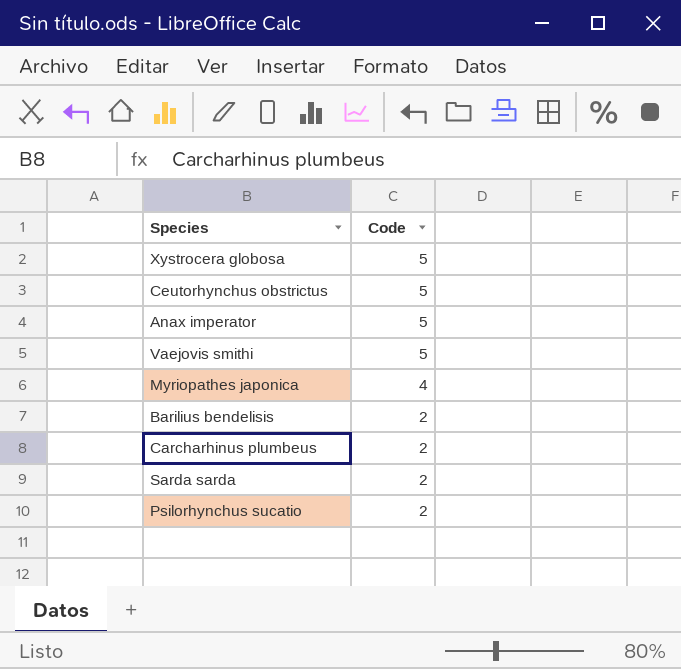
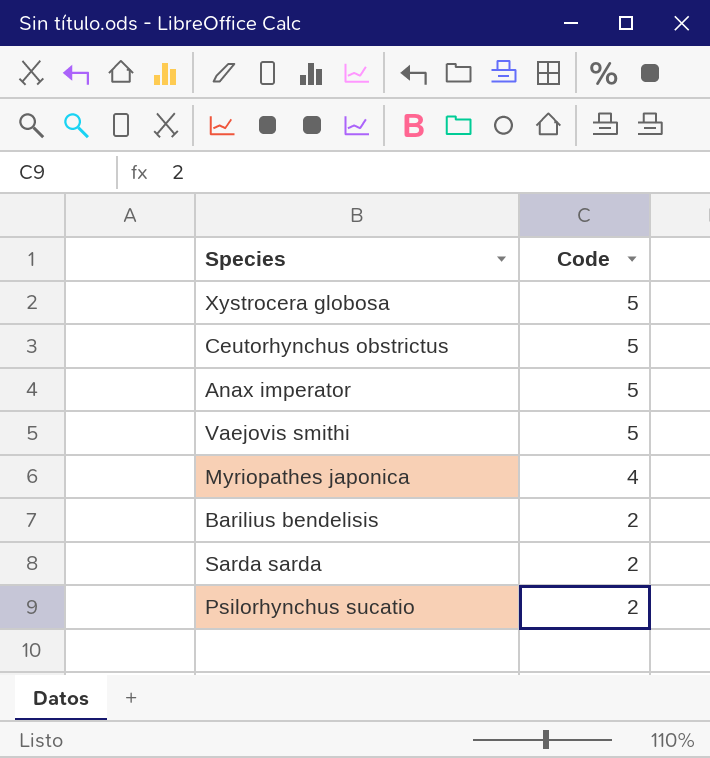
row Carcharhinus plumbeus: 2 -> none

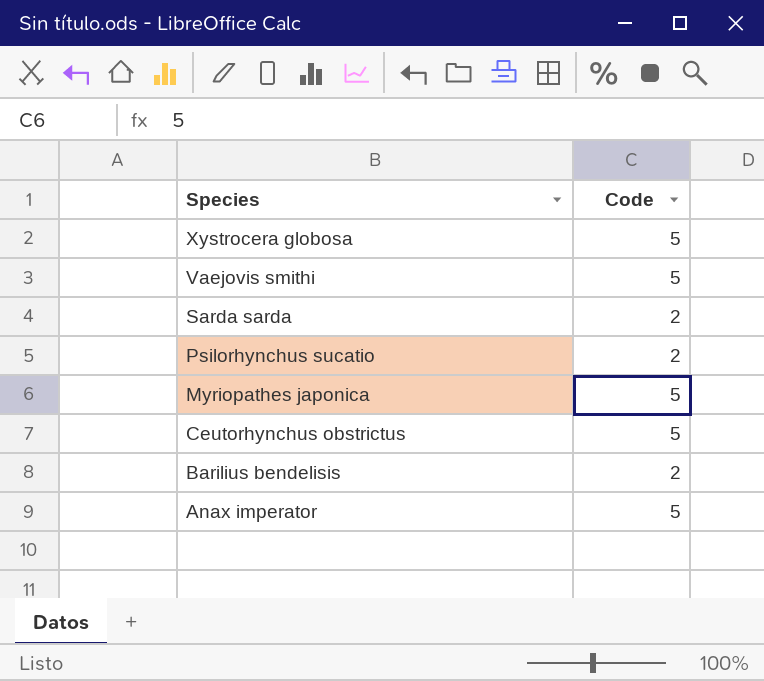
row order: Code descending -> Species descending
Myriopathes japonica | Code: 4 -> 5

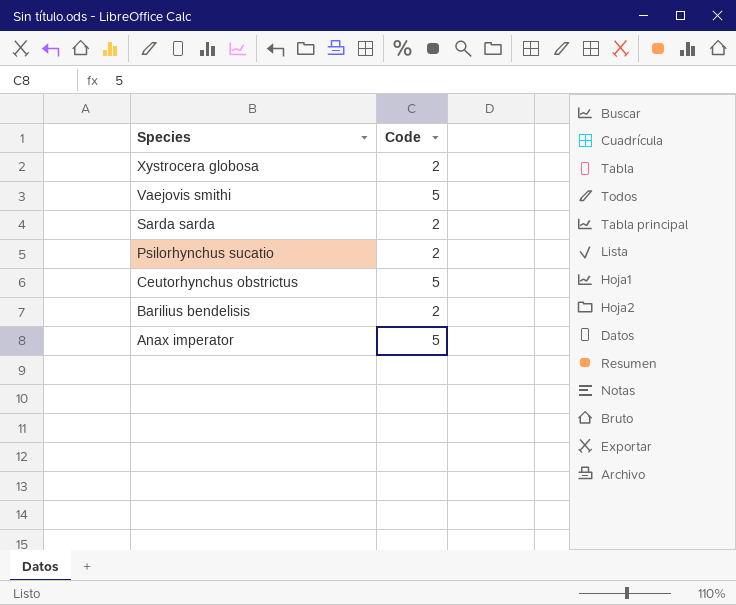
row Myriopathes japonica: 5 -> none
Xystrocera globosa | Code: 5 -> 2

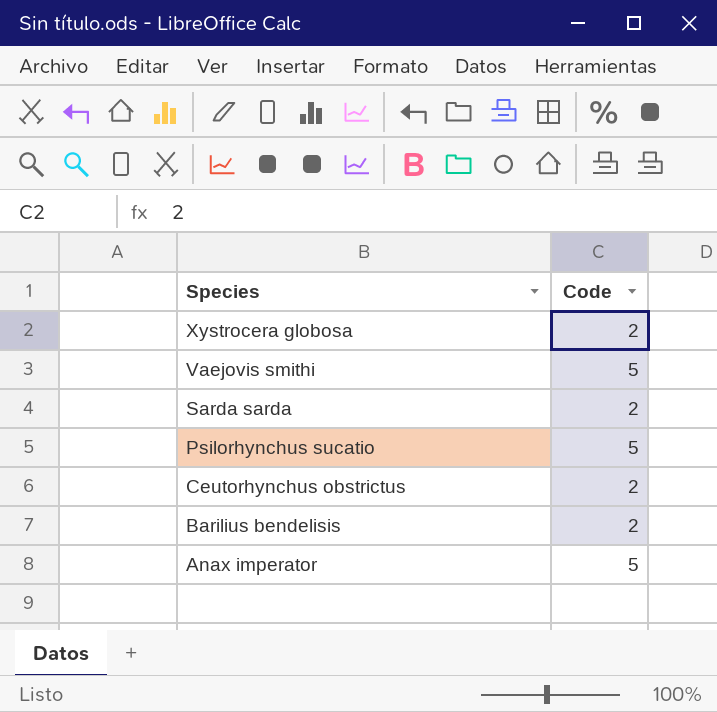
Psilorhynchus sucatio | Code: 2 -> 5
Ceutorhynchus obstrictus | Code: 5 -> 2

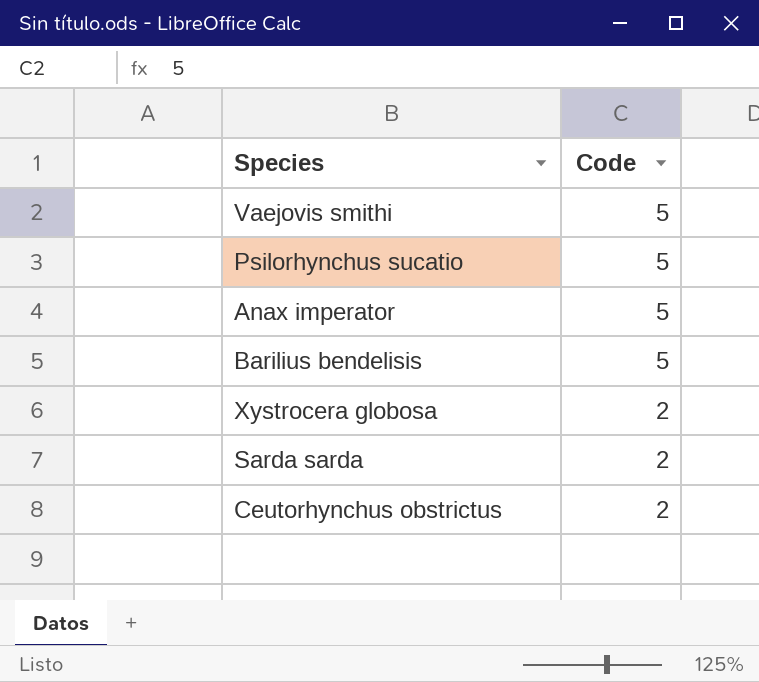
row order: Species descending -> Code descending
Barilius bendelisis | Code: 2 -> 5

